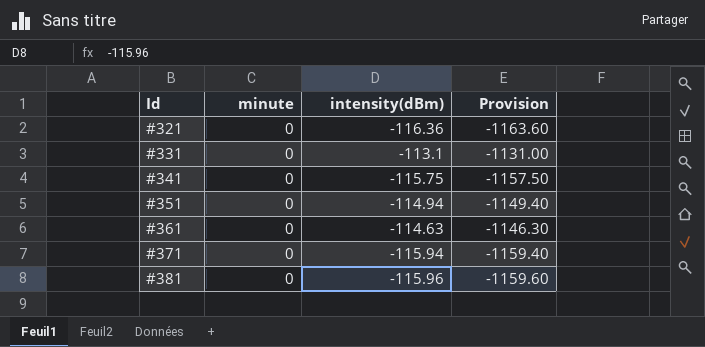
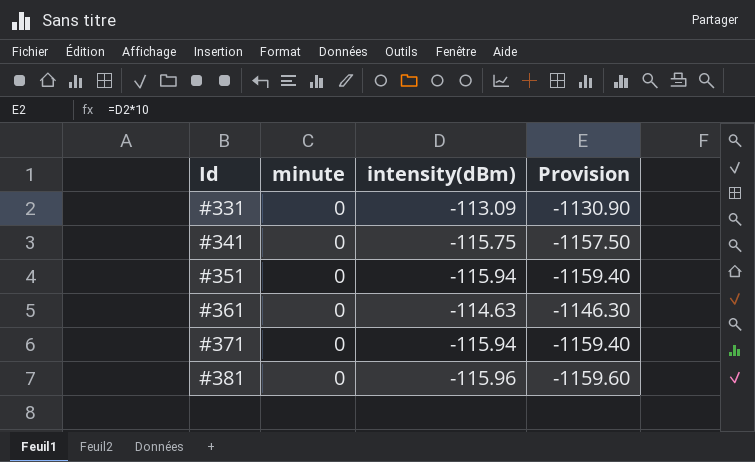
row #321: 0 | -116.36 | -1163.60 -> none
#331 | intensity(dBm): -113.1 -> -113.09
#331 | Provision: -1131.00 -> -1130.90
#351 | intensity(dBm): -114.94 -> -115.94
#351 | Provision: -1149.40 -> -1159.40

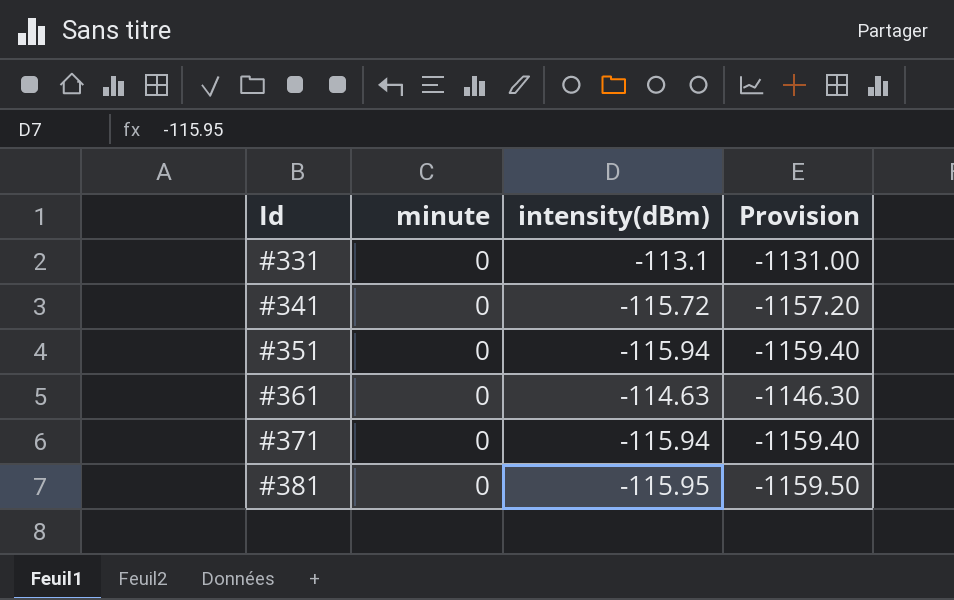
#331 | intensity(dBm): -113.09 -> -113.1
#331 | Provision: -1130.90 -> -1131.00
#341 | intensity(dBm): -115.75 -> -115.72
#341 | Provision: -1157.50 -> -1157.20
#381 | intensity(dBm): -115.96 -> -115.95
#381 | Provision: -1159.60 -> -1159.50

